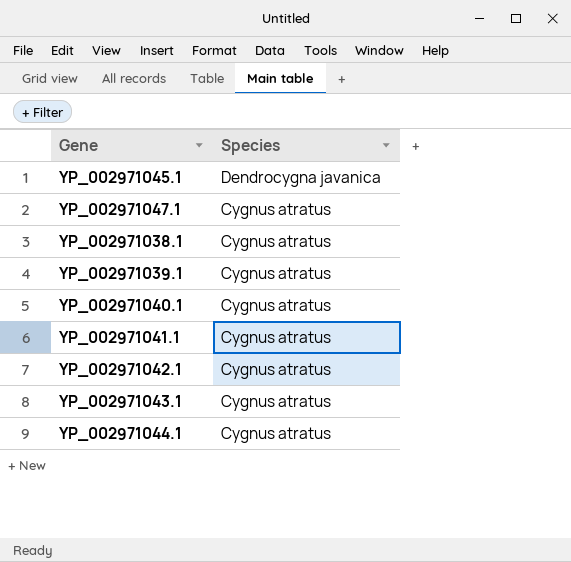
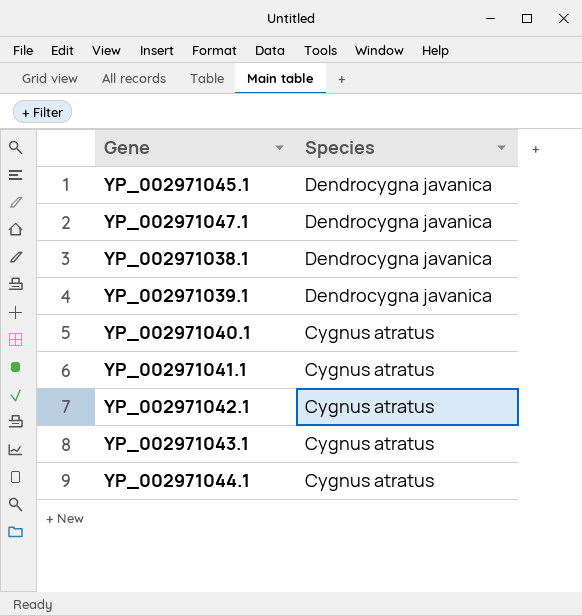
YP_002971047.1 | Species: Cygnus atratus -> Dendrocygna javanica
YP_002971038.1 | Species: Cygnus atratus -> Dendrocygna javanica
YP_002971039.1 | Species: Cygnus atratus -> Dendrocygna javanica

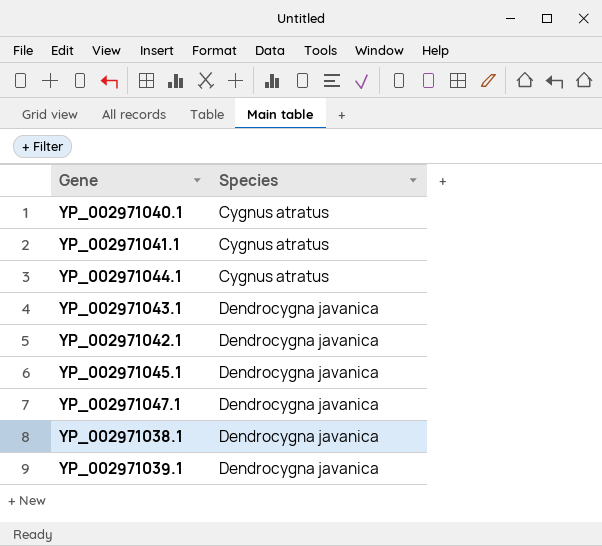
row order: Species descending -> Species ascending
YP_002971043.1 | Species: Cygnus atratus -> Dendrocygna javanica
YP_002971042.1 | Species: Cygnus atratus -> Dendrocygna javanica

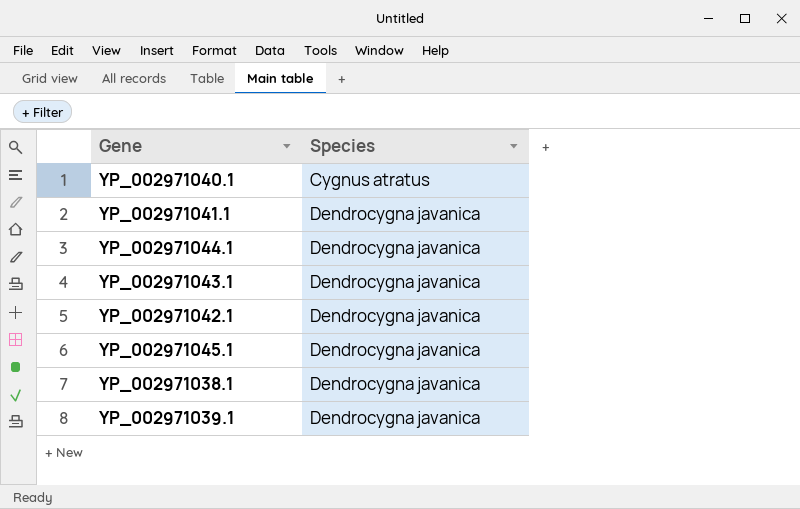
row YP_002971047.1: Dendrocygna javanica -> none
YP_002971041.1 | Species: Cygnus atratus -> Dendrocygna javanica
YP_002971044.1 | Species: Cygnus atratus -> Dendrocygna javanica

